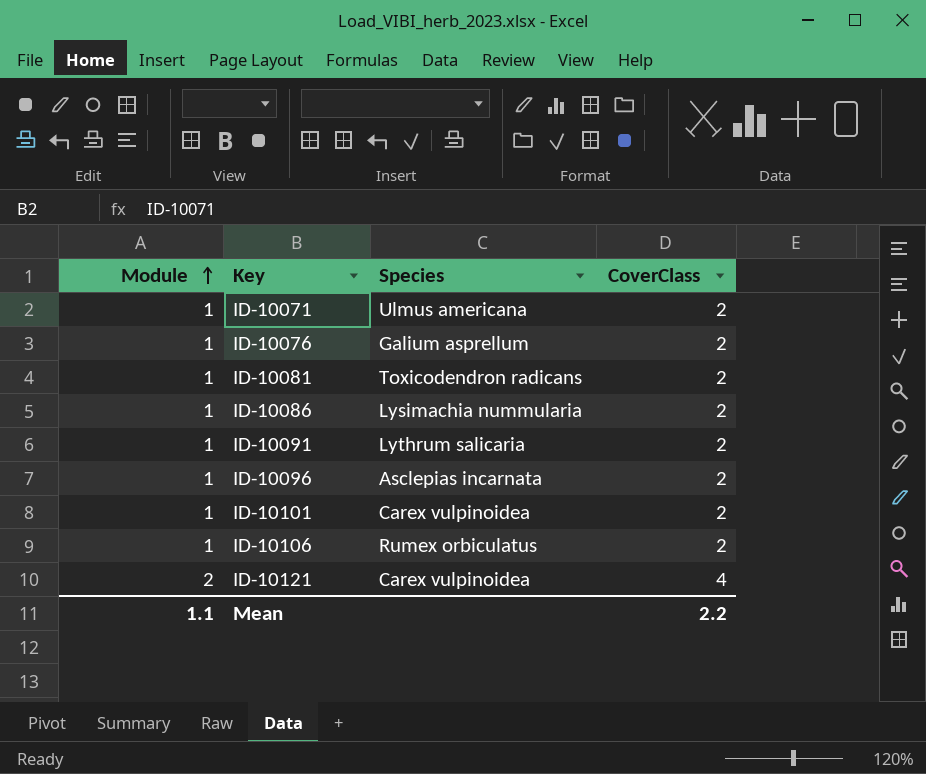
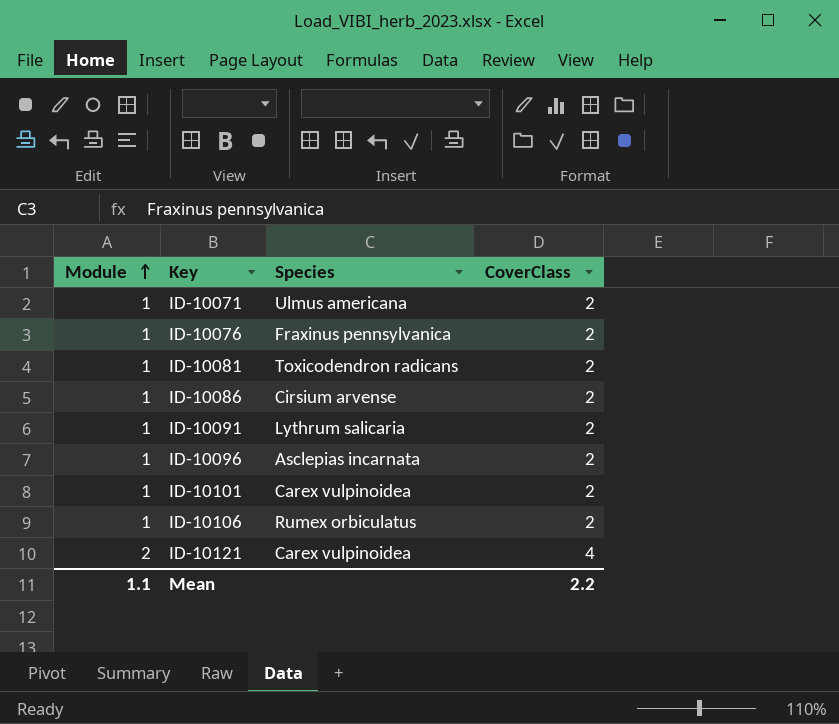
ID-10076 | Species: Galium asprellum -> Fraxinus pennsylvanica
ID-10086 | Species: Lysimachia nummularia -> Cirsium arvense

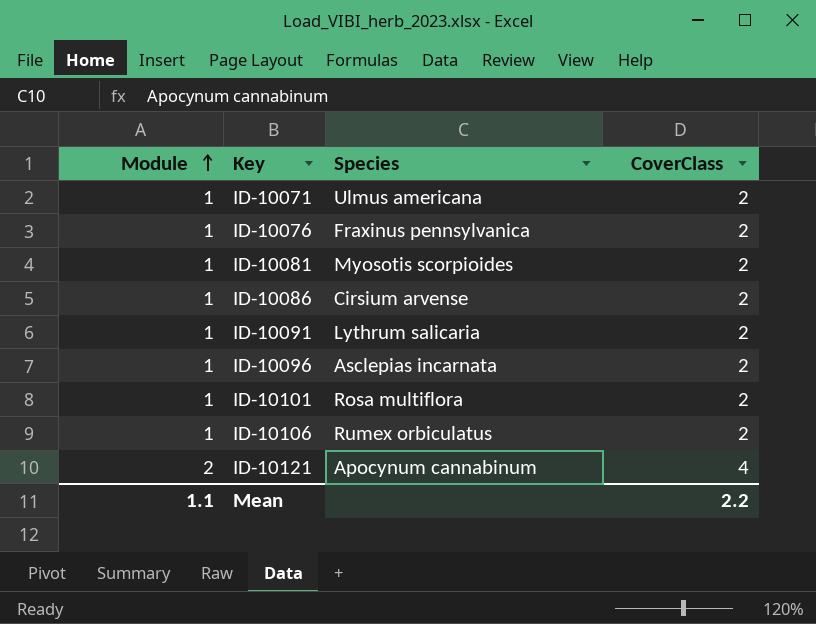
ID-10081 | Species: Toxicodendron radicans -> Myosotis scorpioides
ID-10101 | Species: Carex vulpinoidea -> Rosa multiflora
ID-10121 | Species: Carex vulpinoidea -> Apocynum cannabinum

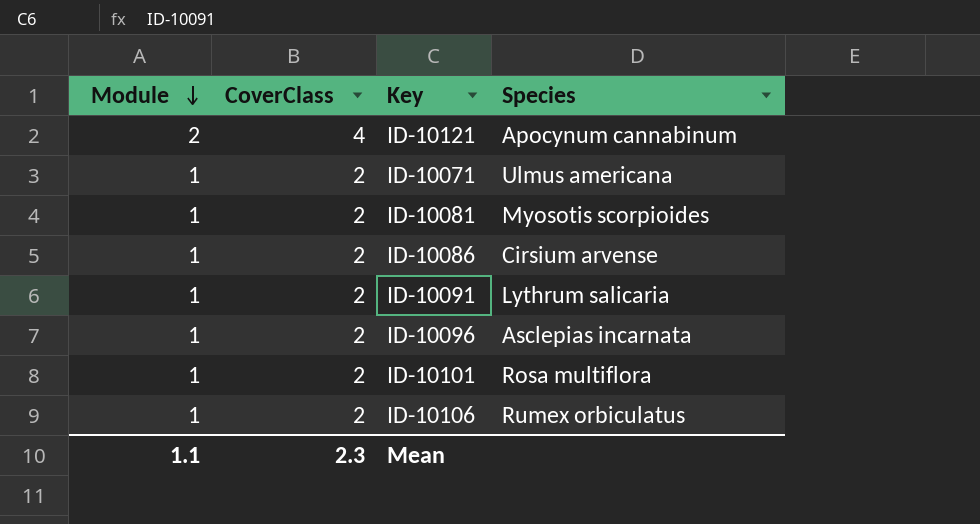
row order: Module ascending -> Module descending
column CoverClass | position: 4 -> 2
row ID-10076: 1 | Fraxinus pennsylvanica | 2 -> none
Mean | CoverClass: 2.2 -> 2.3

